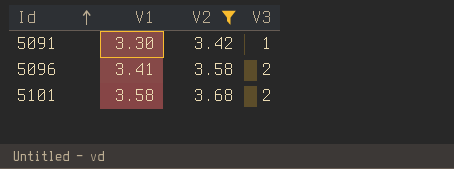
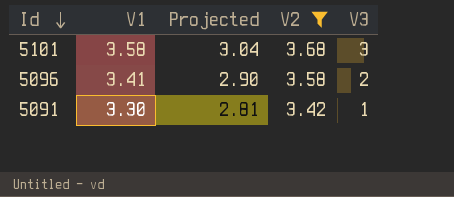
row order: Id ascending -> Id descending
column Projected | formula: none -> [V1] * 0.85
5101 | V3: 2 -> 3

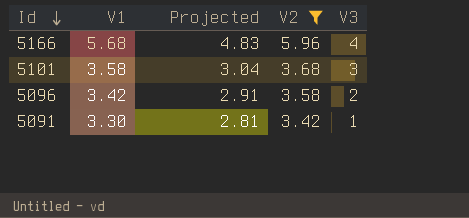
row 5166: none -> 5.68 | 4.83 | 5.96 | 4
5096 | V1: 3.41 -> 3.42
5096 | Projected: 2.90 -> 2.91

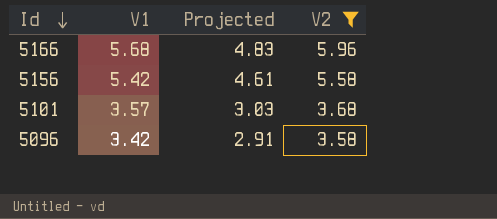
column V3 | position: 5 -> none
row 5091: 3.30 | 2.81 | 3.42 | 1 -> none
row 5156: none -> 5.42 | 4.61 | 5.58
5101 | V1: 3.58 -> 3.57
5101 | Projected: 3.04 -> 3.03

